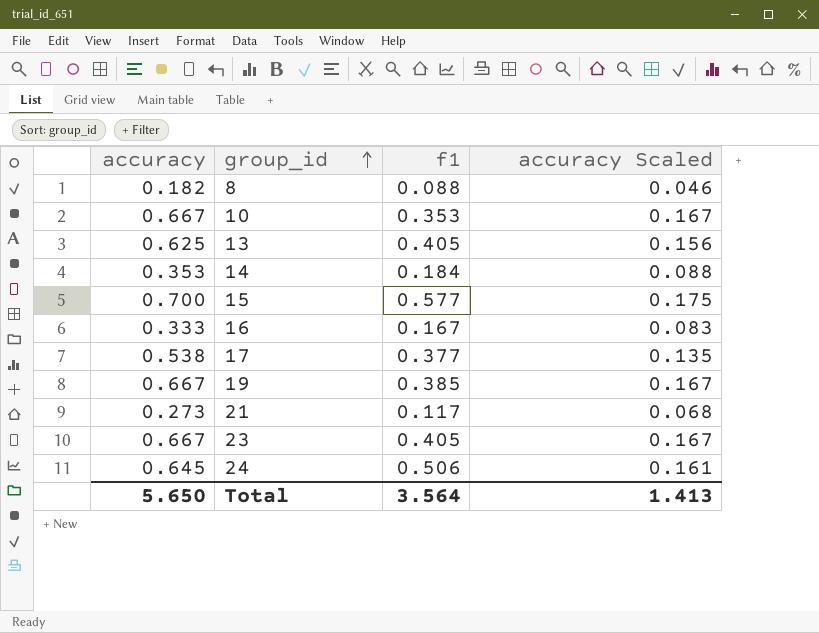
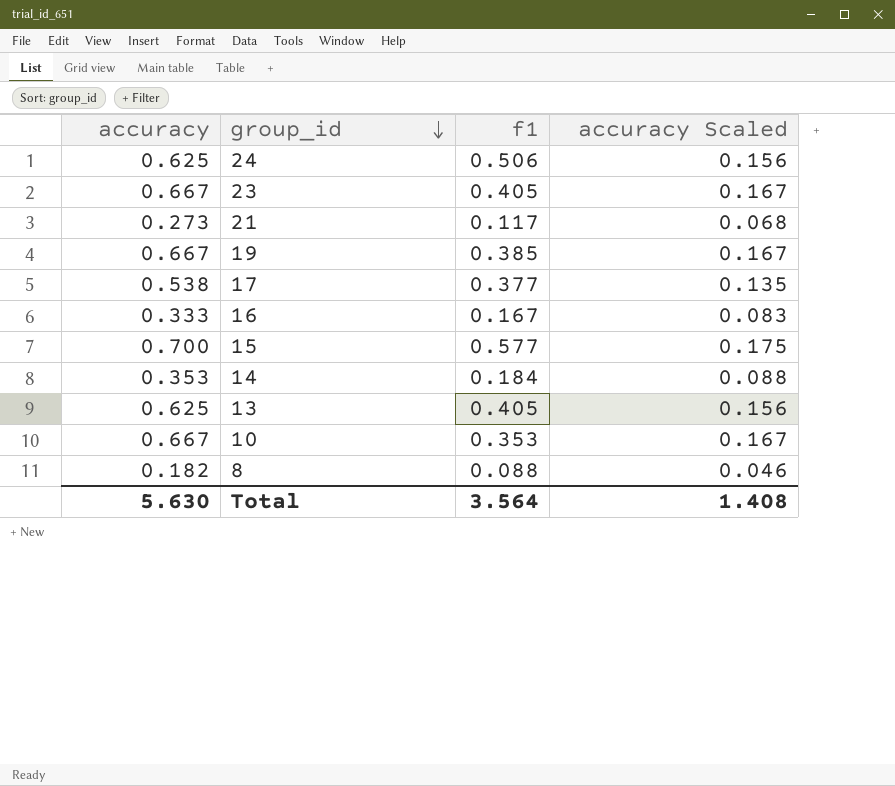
row order: group_id ascending -> group_id descending
24 | accuracy: 0.645 -> 0.625
24 | accuracy Scaled: 0.161 -> 0.156
Total | accuracy: 5.650 -> 5.630
Total | accuracy Scaled: 1.413 -> 1.408

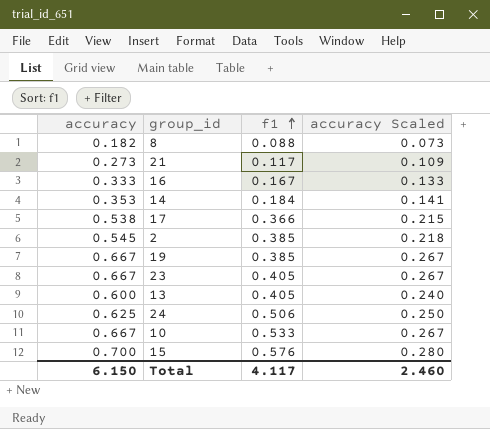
row order: group_id descending -> f1 ascending
column accuracy Scaled | formula: [accuracy] * 0.25 -> [accuracy] * 0.4
17 | f1: 0.377 -> 0.366
row 2: none -> 0.545 | 0.385 | 0.218
13 | accuracy: 0.625 -> 0.600
10 | f1: 0.353 -> 0.533
15 | f1: 0.577 -> 0.576
Total | accuracy: 5.630 -> 6.150
Total | f1: 3.564 -> 4.117
Total | accuracy Scaled: 1.408 -> 2.460

